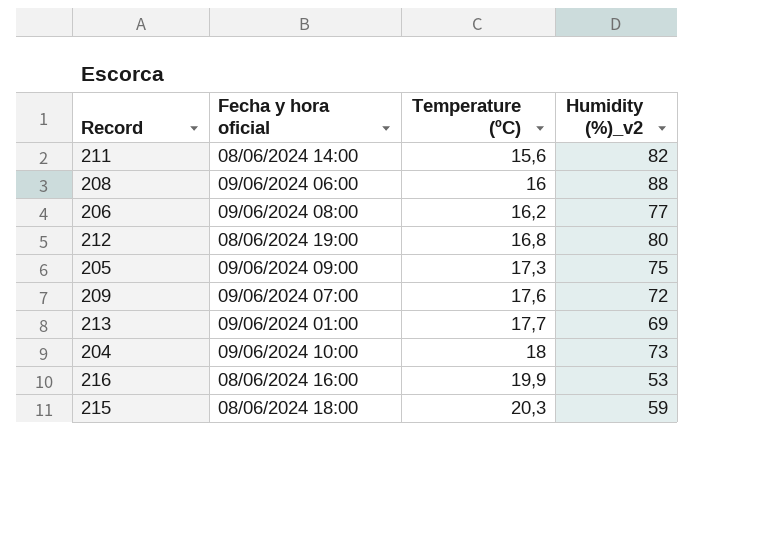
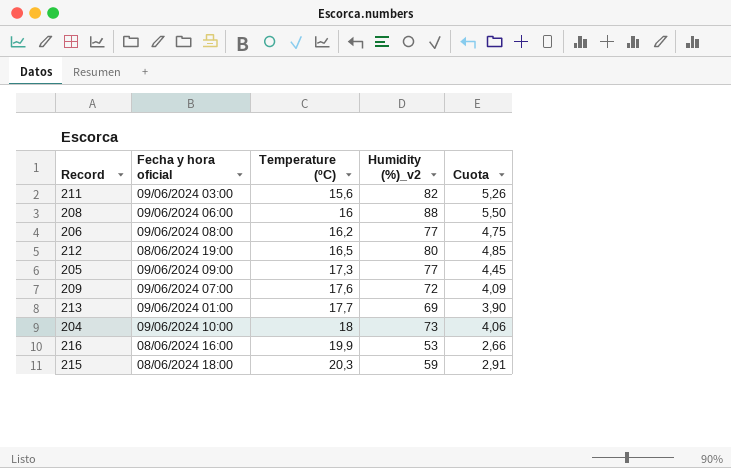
column Cuota | formula: none -> [Humidity (%)_v2] / [Temperature (ºC)]
211 | Fecha y hora oficial: 08/06/2024 14:00 -> 09/06/2024 03:00
212 | Temperature (ºC): 16,8 -> 16,5
205 | Humidity (%)_v2: 75 -> 77

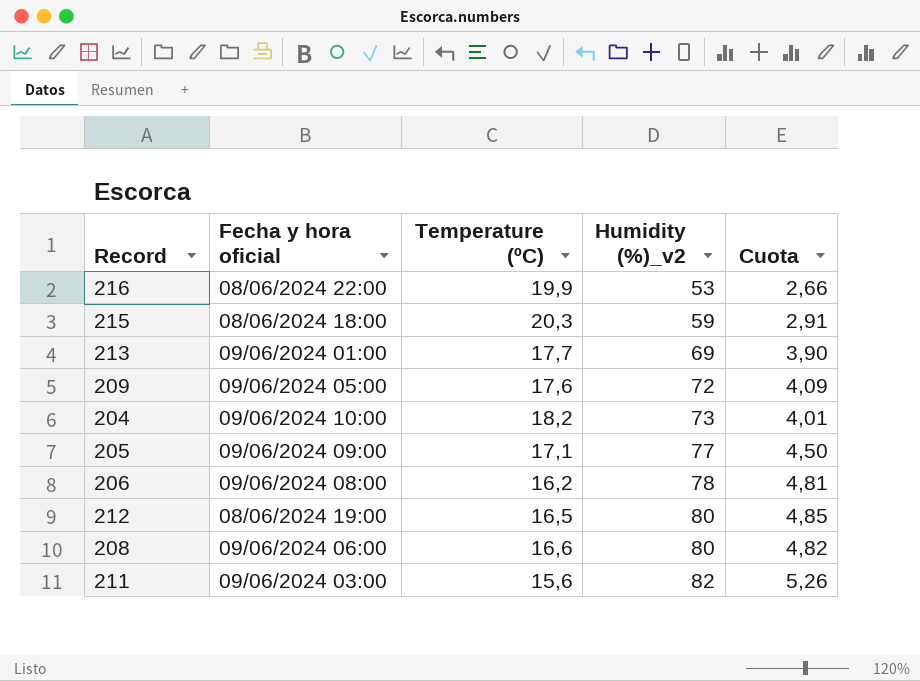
row order: Temperature (ºC) ascending -> Humidity (%)_v2 ascending
216 | Fecha y hora oficial: 08/06/2024 16:00 -> 08/06/2024 22:00
209 | Fecha y hora oficial: 09/06/2024 07:00 -> 09/06/2024 05:00
204 | Temperature (ºC): 18 -> 18,2
204 | Cuota: 4,06 -> 4,01
205 | Temperature (ºC): 17,3 -> 17,1
205 | Cuota: 4,45 -> 4,50
206 | Humidity (%)_v2: 77 -> 78
206 | Cuota: 4,75 -> 4,81
208 | Temperature (ºC): 16 -> 16,6
208 | Humidity (%)_v2: 88 -> 80
208 | Cuota: 5,50 -> 4,82

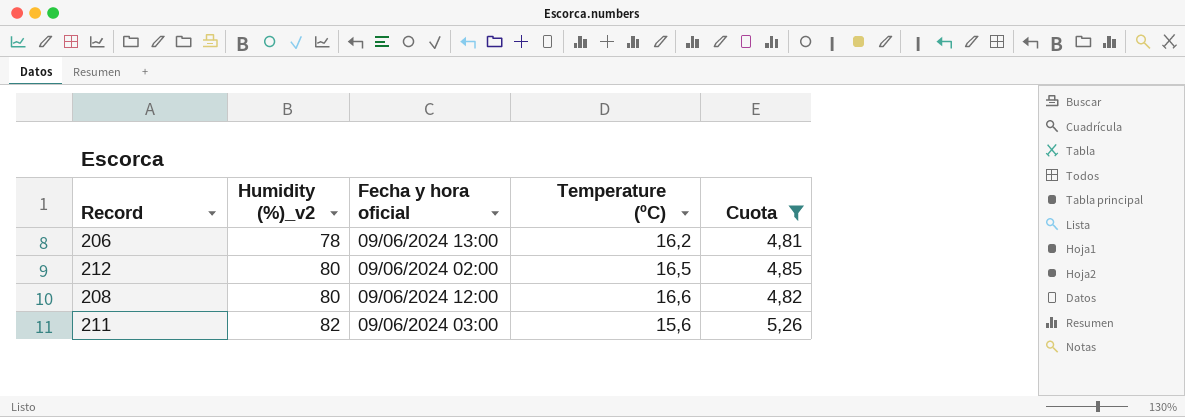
filter: none -> Cuota >= 4,81
column Humidity (%)_v2 | position: 4 -> 2
206 | Fecha y hora oficial: 09/06/2024 08:00 -> 09/06/2024 13:00
212 | Fecha y hora oficial: 08/06/2024 19:00 -> 09/06/2024 02:00
208 | Fecha y hora oficial: 09/06/2024 06:00 -> 09/06/2024 12:00

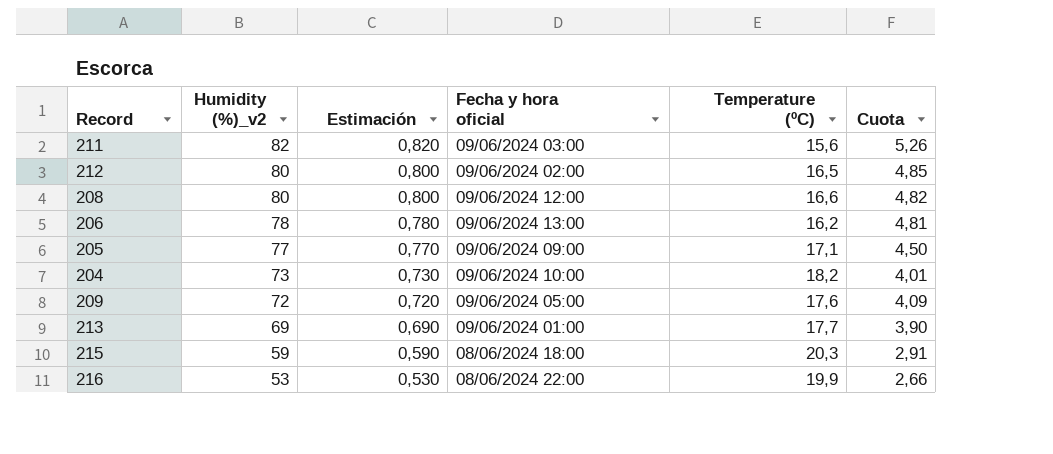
filter: Cuota >= 4,81 -> none
row order: Humidity (%)_v2 ascending -> Humidity (%)_v2 descending
column Estimación | formula: none -> [Humidity (%)_v2] * 0,01

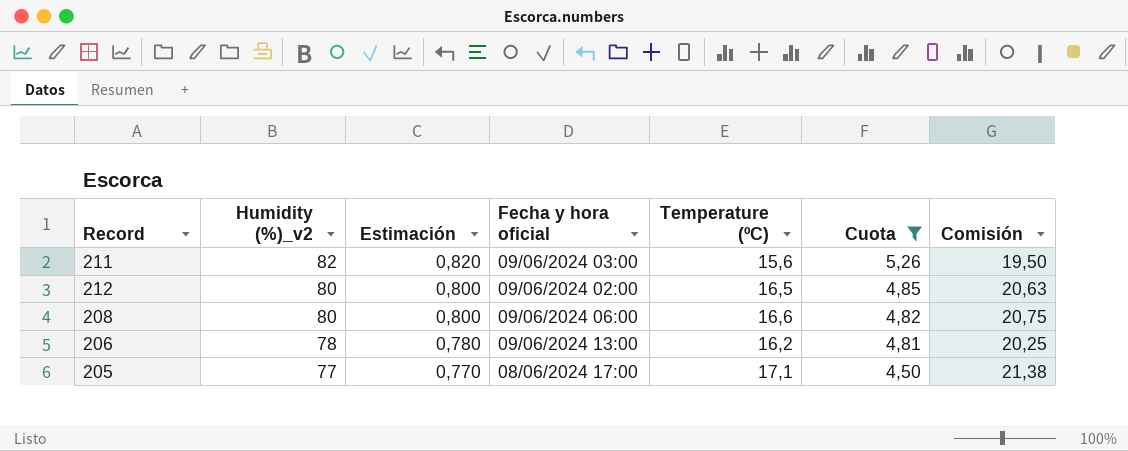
filter: none -> Cuota >= 4,50
column Comisión | formula: none -> [Temperature (ºC)] * 1,25
208 | Fecha y hora oficial: 09/06/2024 12:00 -> 09/06/2024 06:00
205 | Fecha y hora oficial: 09/06/2024 09:00 -> 08/06/2024 17:00

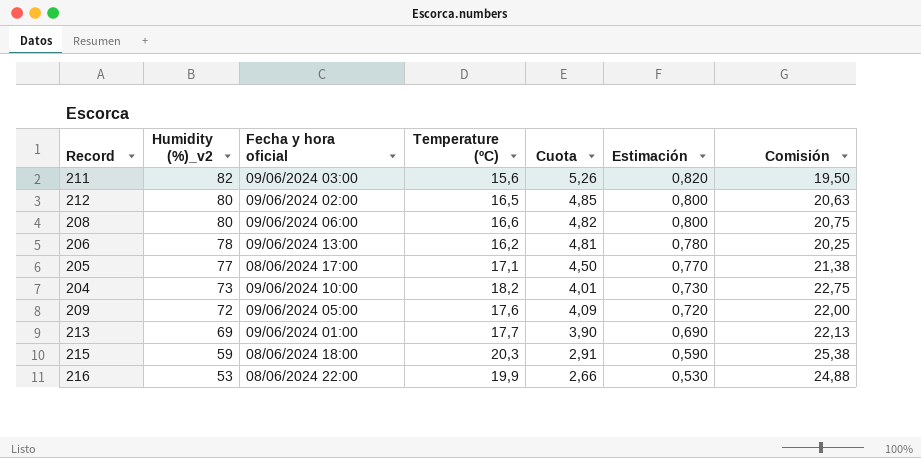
filter: Cuota >= 4,50 -> none
column Estimación | position: 3 -> 6

